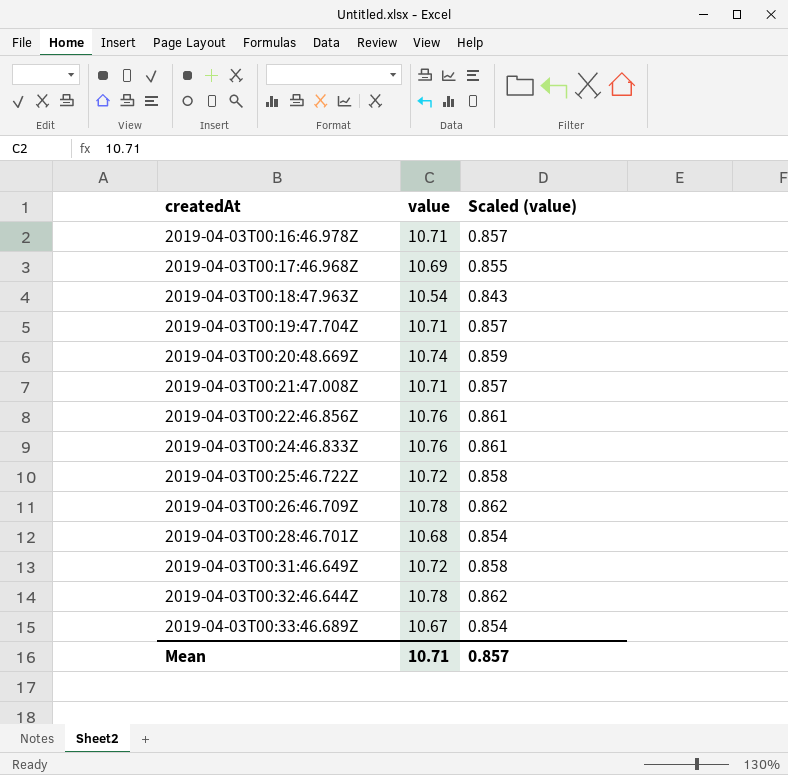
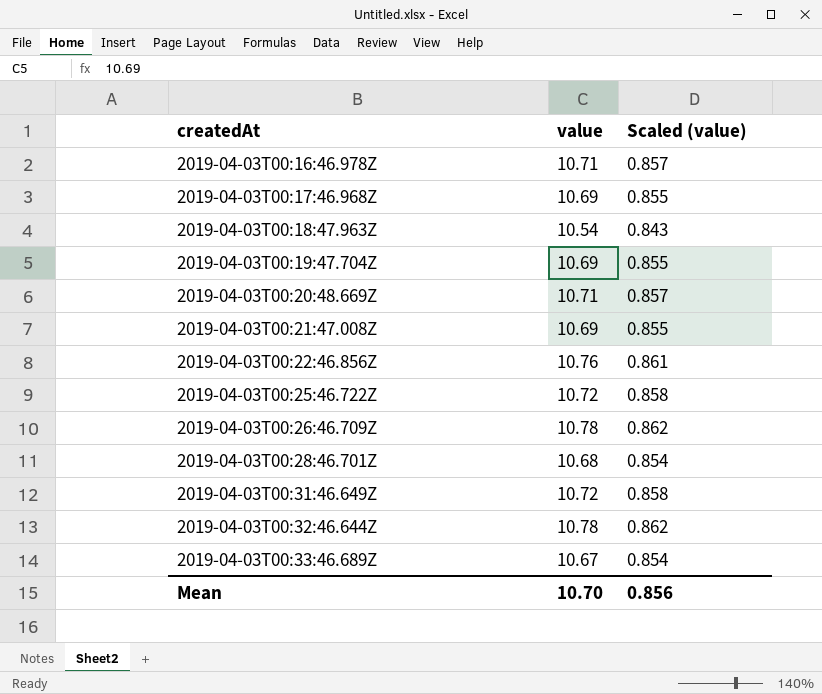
row 2019-04-03T00:24:46.833Z: 10.76 | 0.861 -> none
2019-04-03T00:19:47.704Z | value: 10.71 -> 10.69
2019-04-03T00:19:47.704Z | Scaled (value): 0.857 -> 0.855
2019-04-03T00:20:48.669Z | value: 10.74 -> 10.71
2019-04-03T00:20:48.669Z | Scaled (value): 0.859 -> 0.857
2019-04-03T00:21:47.008Z | value: 10.71 -> 10.69
2019-04-03T00:21:47.008Z | Scaled (value): 0.857 -> 0.855
Mean | value: 10.71 -> 10.70
Mean | Scaled (value): 0.857 -> 0.856

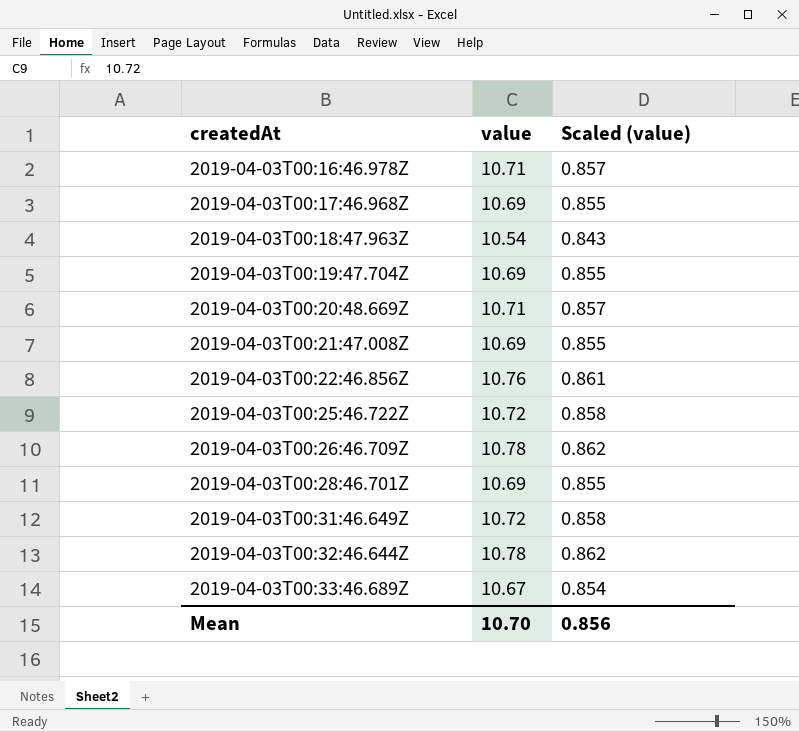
2019-04-03T00:28:46.701Z | value: 10.68 -> 10.69
2019-04-03T00:28:46.701Z | Scaled (value): 0.854 -> 0.855

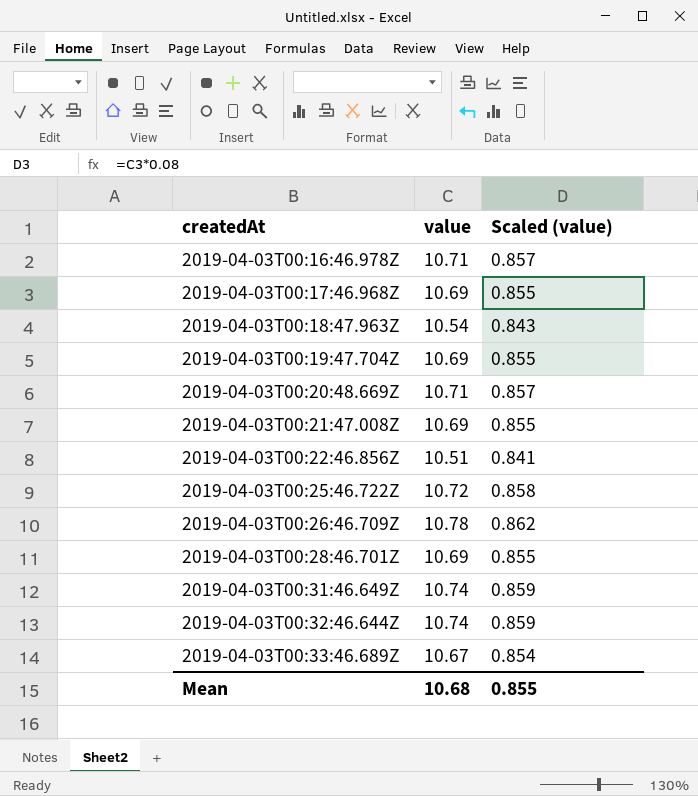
2019-04-03T00:22:46.856Z | value: 10.76 -> 10.51
2019-04-03T00:22:46.856Z | Scaled (value): 0.861 -> 0.841
2019-04-03T00:31:46.649Z | value: 10.72 -> 10.74
2019-04-03T00:31:46.649Z | Scaled (value): 0.858 -> 0.859
2019-04-03T00:32:46.644Z | value: 10.78 -> 10.74
2019-04-03T00:32:46.644Z | Scaled (value): 0.862 -> 0.859
Mean | value: 10.70 -> 10.68
Mean | Scaled (value): 0.856 -> 0.855

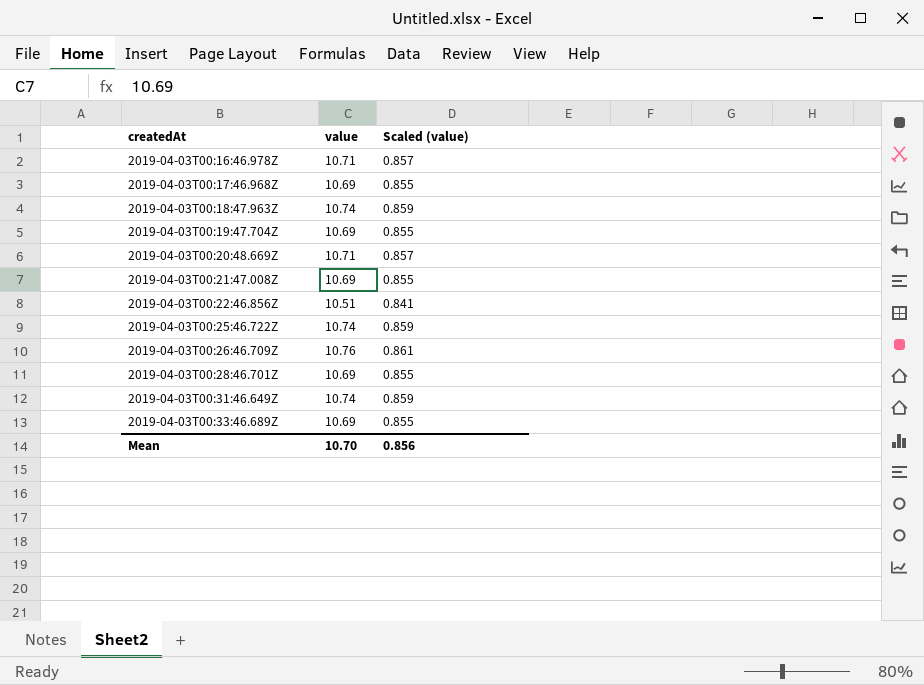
row 2019-04-03T00:32:46.644Z: 10.74 | 0.859 -> none
2019-04-03T00:18:47.963Z | value: 10.54 -> 10.74
2019-04-03T00:18:47.963Z | Scaled (value): 0.843 -> 0.859
2019-04-03T00:25:46.722Z | value: 10.72 -> 10.74
2019-04-03T00:25:46.722Z | Scaled (value): 0.858 -> 0.859
2019-04-03T00:26:46.709Z | value: 10.78 -> 10.76
2019-04-03T00:26:46.709Z | Scaled (value): 0.862 -> 0.861
2019-04-03T00:33:46.689Z | value: 10.67 -> 10.69
2019-04-03T00:33:46.689Z | Scaled (value): 0.854 -> 0.855
Mean | value: 10.68 -> 10.70
Mean | Scaled (value): 0.855 -> 0.856

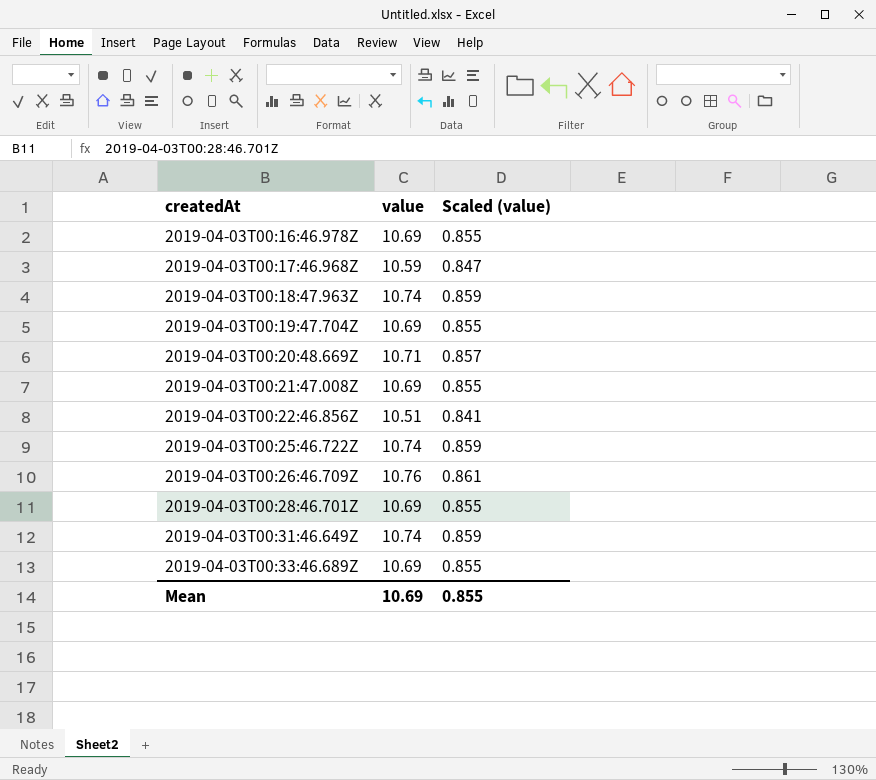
2019-04-03T00:16:46.978Z | value: 10.71 -> 10.69
2019-04-03T00:16:46.978Z | Scaled (value): 0.857 -> 0.855
2019-04-03T00:17:46.968Z | value: 10.69 -> 10.59
2019-04-03T00:17:46.968Z | Scaled (value): 0.855 -> 0.847
Mean | value: 10.70 -> 10.69
Mean | Scaled (value): 0.856 -> 0.855

